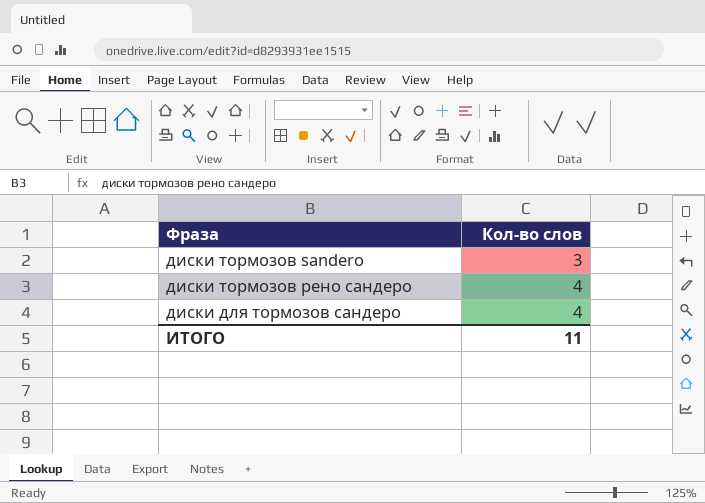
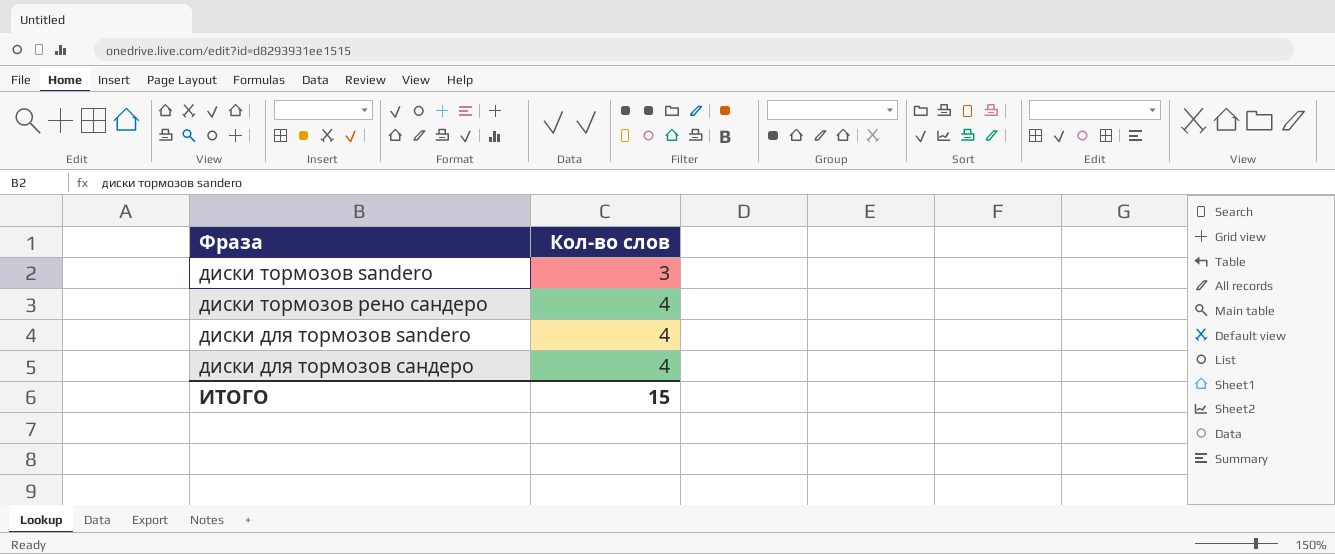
row диски для тормозов sandero: none -> 4
ИТОГО | Кол-во слов: 11 -> 15

